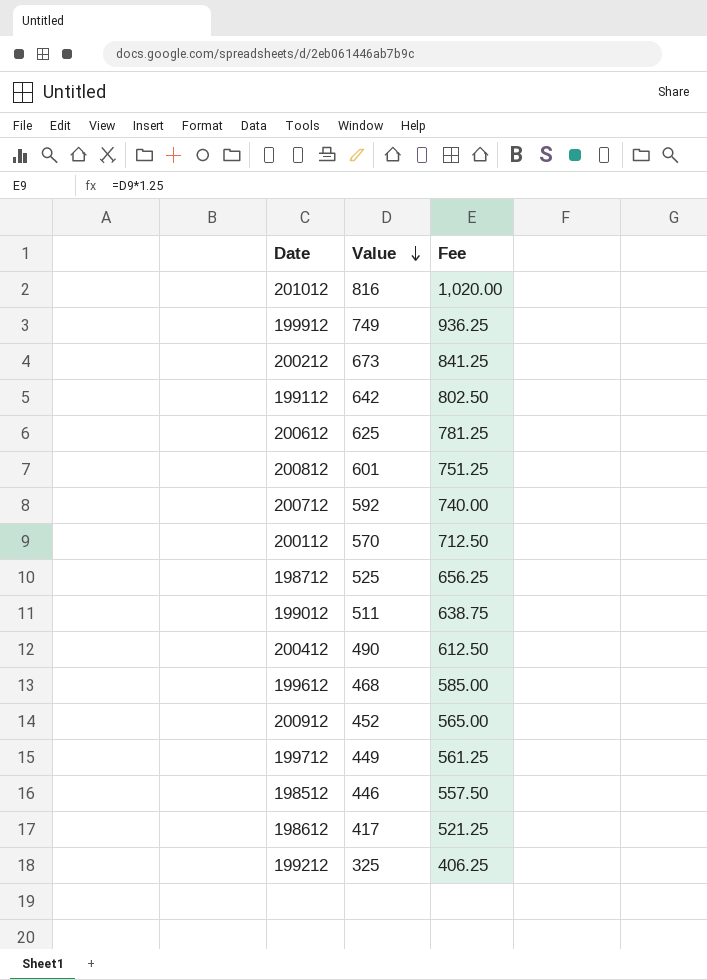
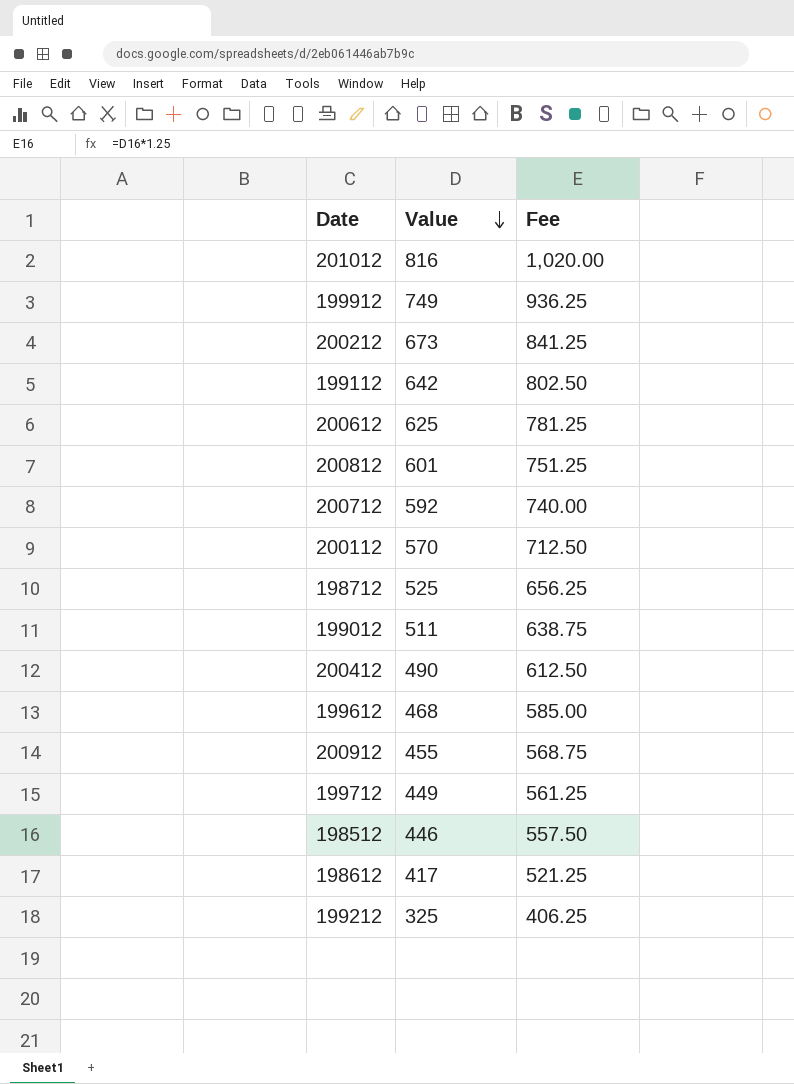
200912 | Value: 452 -> 455
200912 | Fee: 565.00 -> 568.75

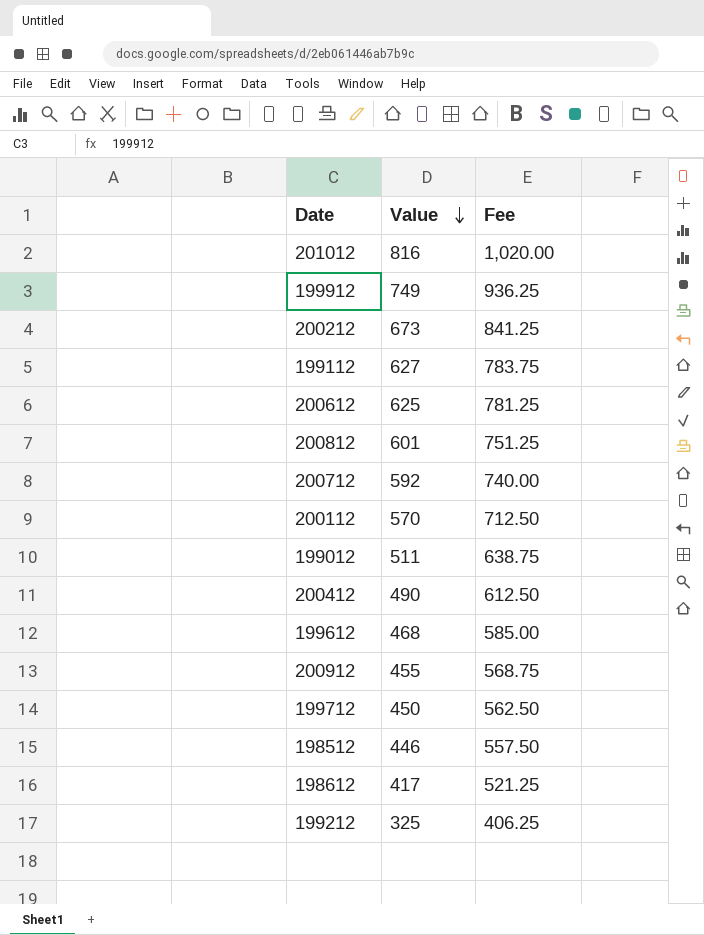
row 198712: 525 | 656.25 -> none
199112 | Value: 642 -> 627
199112 | Fee: 802.50 -> 783.75
199712 | Value: 449 -> 450
199712 | Fee: 561.25 -> 562.50

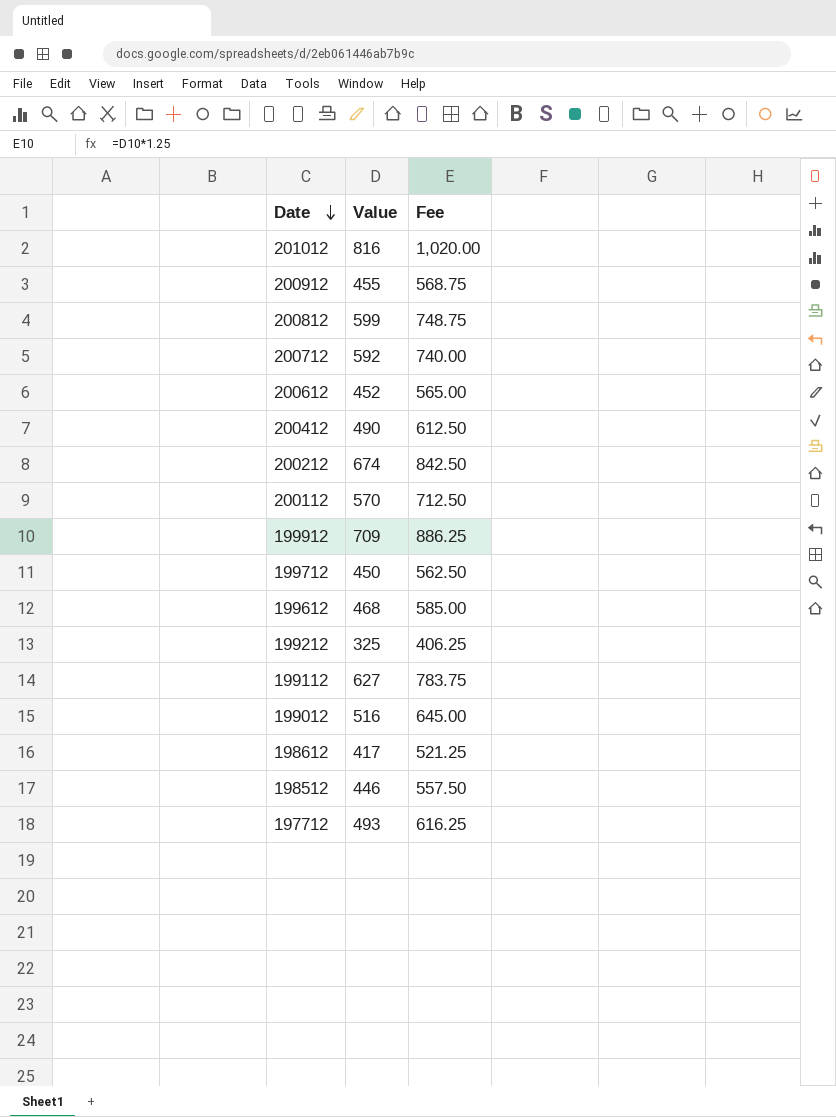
row order: Value descending -> Date descending
200812 | Value: 601 -> 599
200812 | Fee: 751.25 -> 748.75
200612 | Value: 625 -> 452
200612 | Fee: 781.25 -> 565.00
200212 | Value: 673 -> 674
200212 | Fee: 841.25 -> 842.50
199912 | Value: 749 -> 709
199912 | Fee: 936.25 -> 886.25
199012 | Value: 511 -> 516
199012 | Fee: 638.75 -> 645.00
row 197712: none -> 493 | 616.25

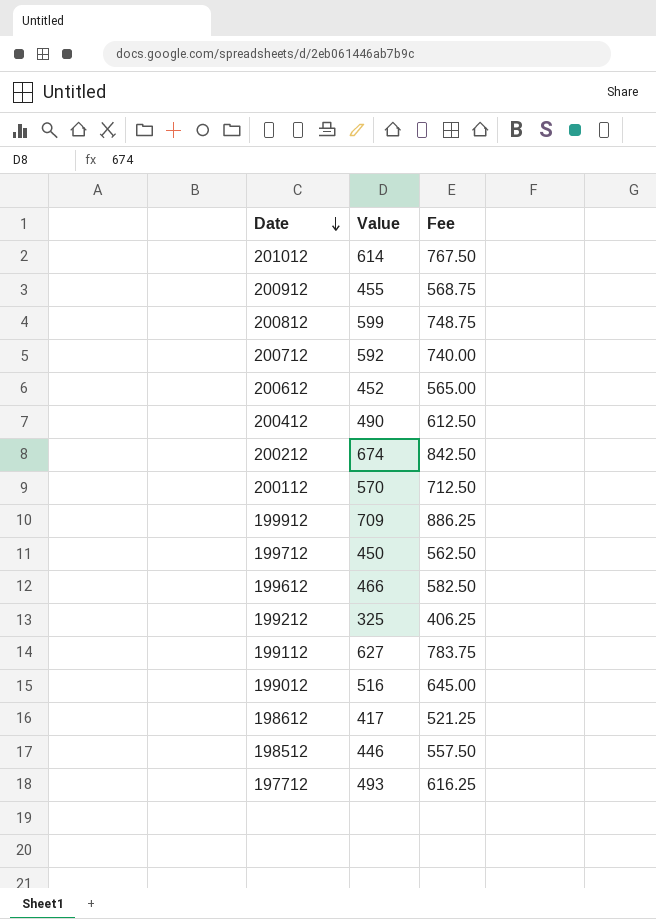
201012 | Value: 816 -> 614
201012 | Fee: 1,020.00 -> 767.50
199612 | Value: 468 -> 466
199612 | Fee: 585.00 -> 582.50

